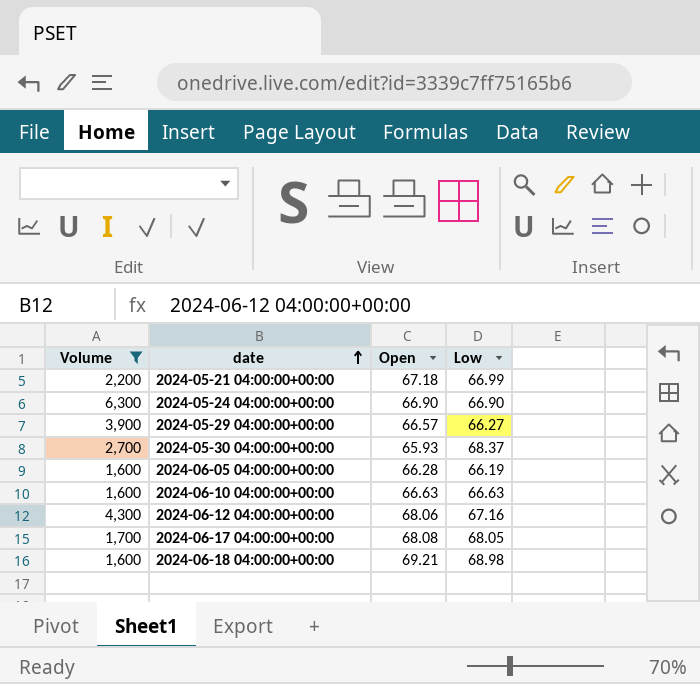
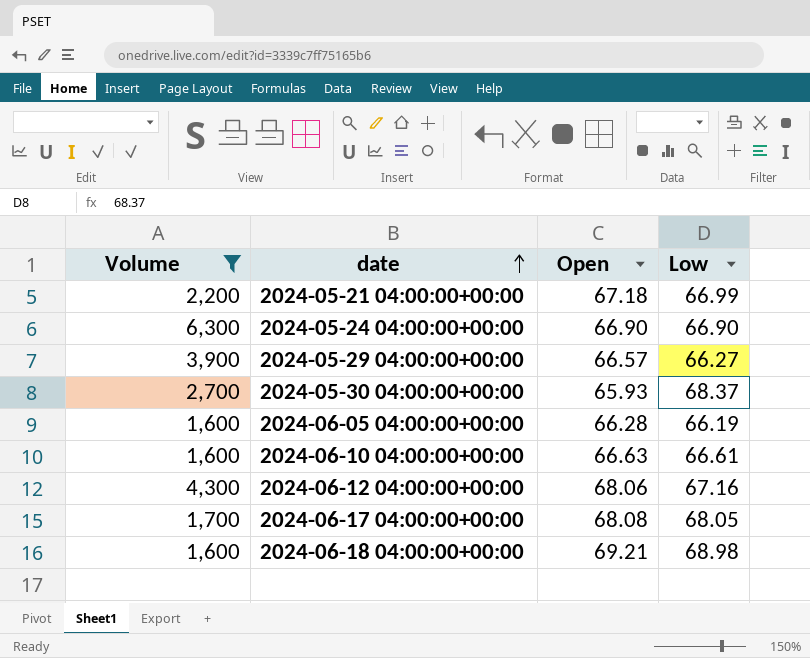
2024-06-10 04:00:00+00:00 | Low: 66.63 -> 66.61

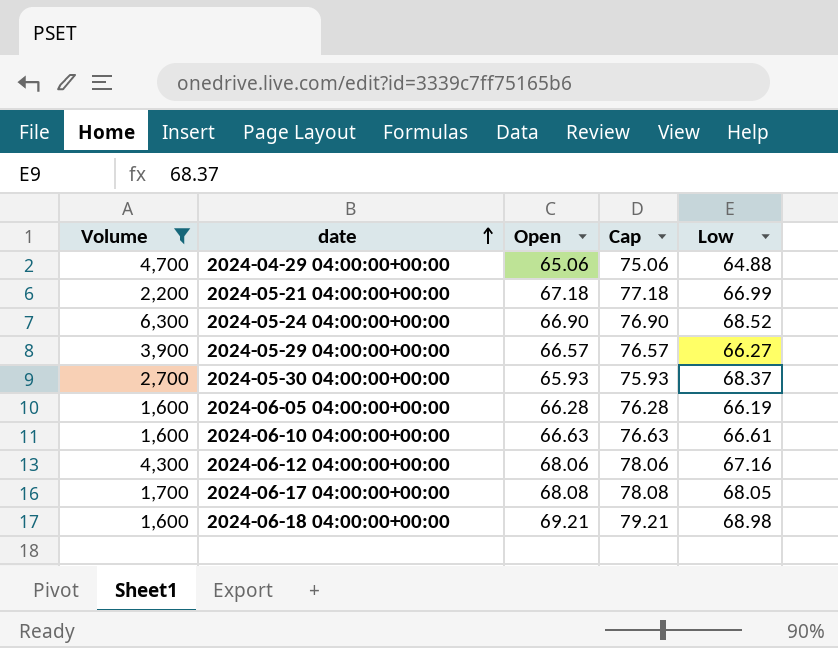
column Cap | formula: none -> [Open] + 10
row 2024-04-29 04:00:00+00:00: none -> 4,700 | 65.06 | 75.06 | 64.88
2024-05-24 04:00:00+00:00 | Low: 66.90 -> 68.52

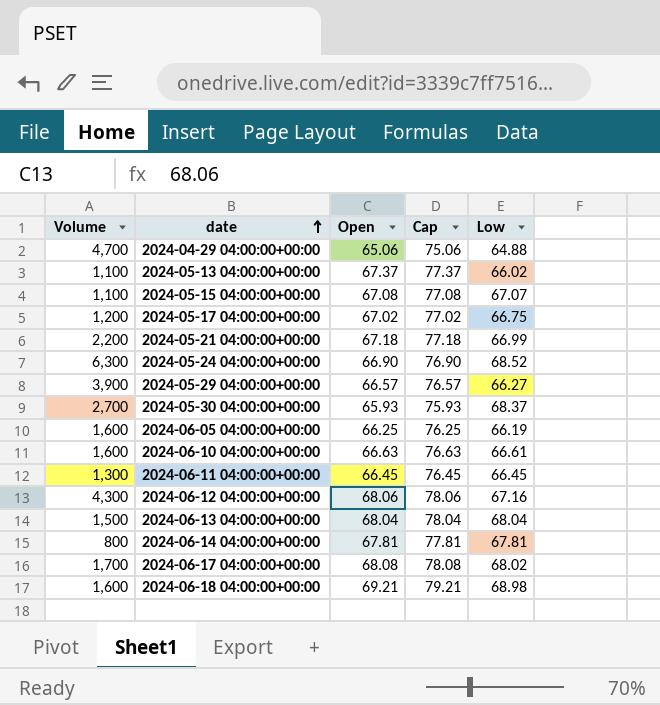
filter: Volume >= 1,600 -> none
2024-06-05 04:00:00+00:00 | Open: 66.28 -> 66.25
2024-06-05 04:00:00+00:00 | Cap: 76.28 -> 76.25
2024-06-17 04:00:00+00:00 | Low: 68.05 -> 68.02

